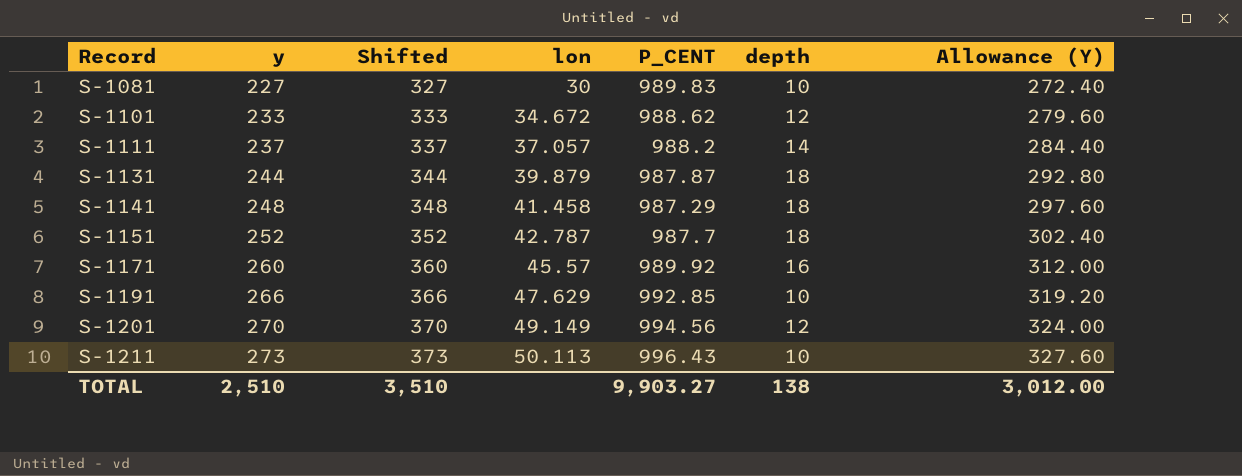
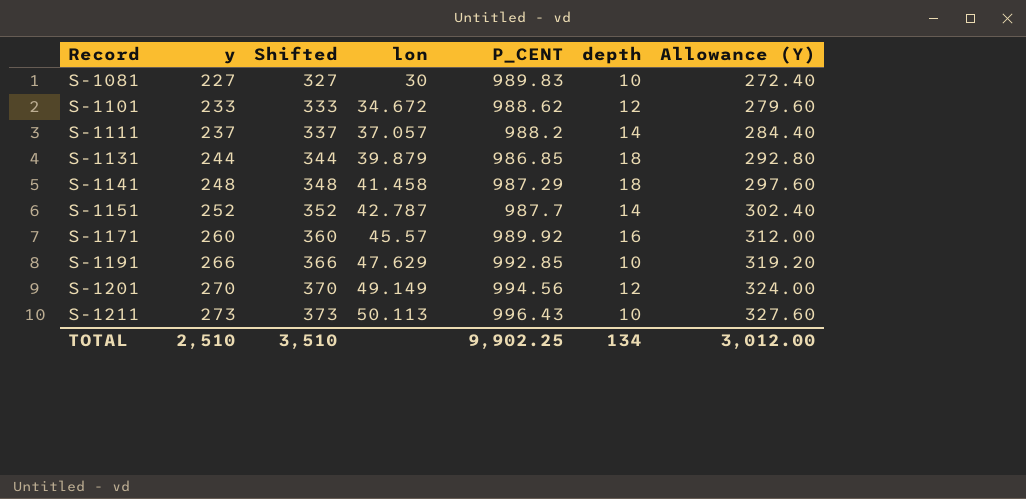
S-1131 | P_CENT: 987.87 -> 986.85
S-1151 | depth: 18 -> 14
TOTAL | P_CENT: 9,903.27 -> 9,902.25
TOTAL | depth: 138 -> 134

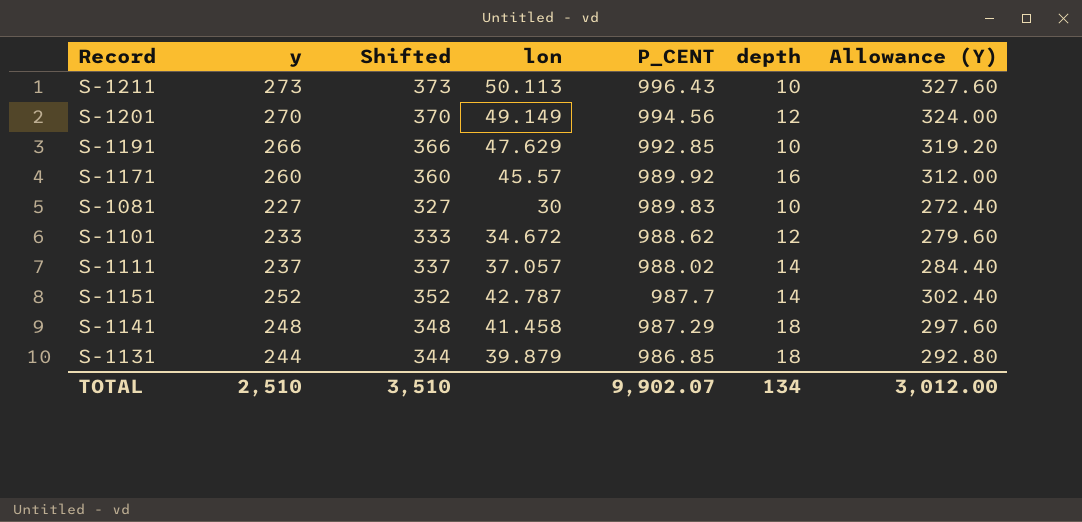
row order: Record ascending -> P_CENT descending
S-1111 | P_CENT: 988.2 -> 988.02
TOTAL | P_CENT: 9,902.25 -> 9,902.07

